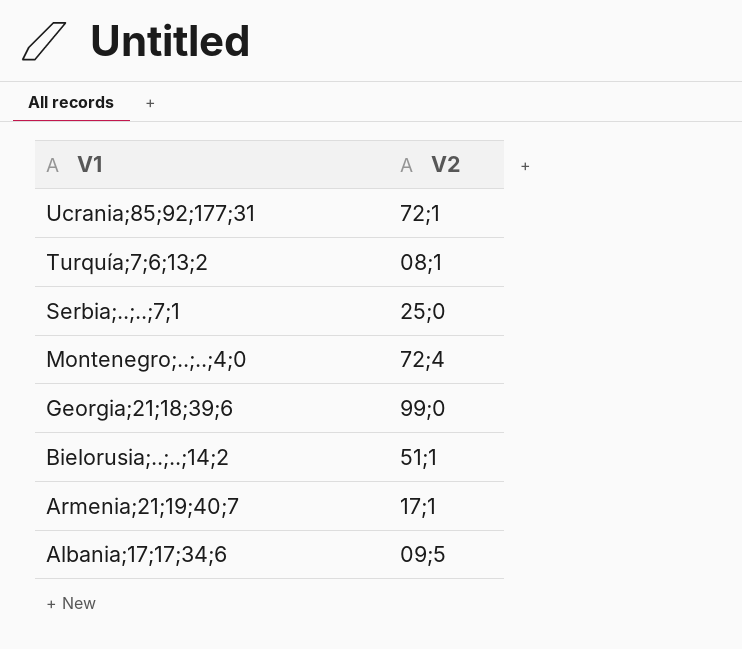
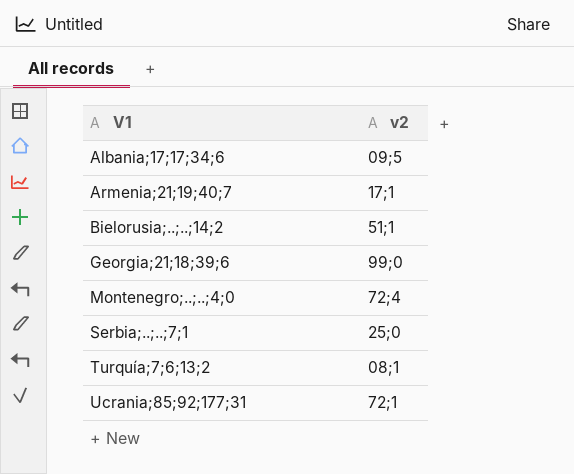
row order: V1 descending -> V1 ascending
column name: V2 -> v2

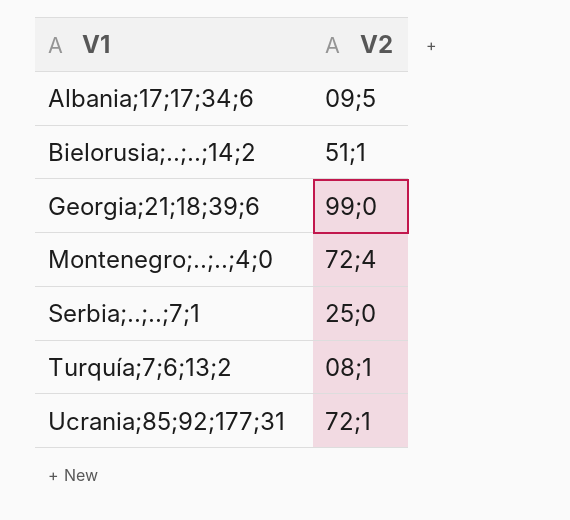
column name: v2 -> V2
row Armenia;21;19;40;7: 17;1 -> none

